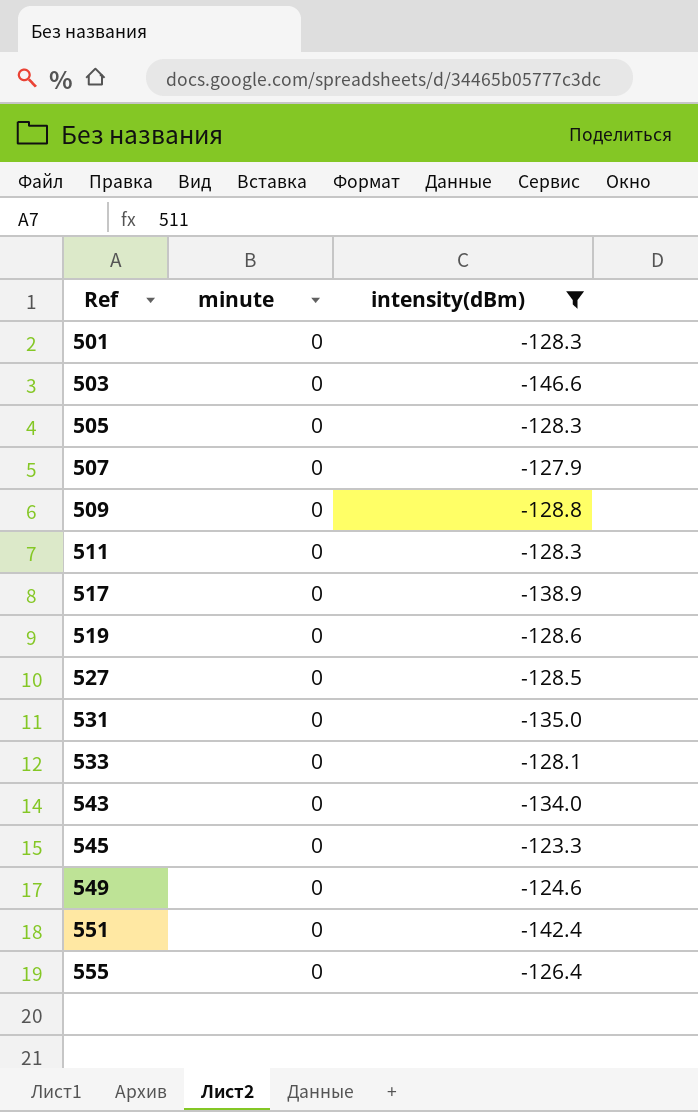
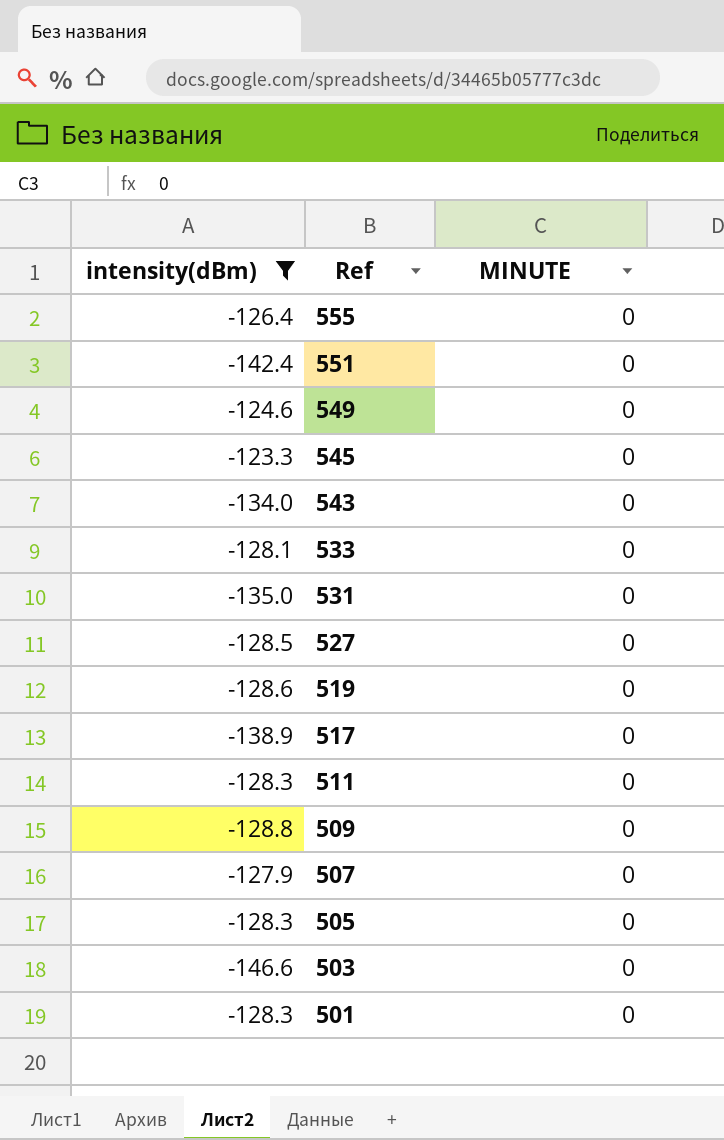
row order: Ref ascending -> Ref descending
column intensity(dBm) | position: 3 -> 1
column name: minute -> MINUTE

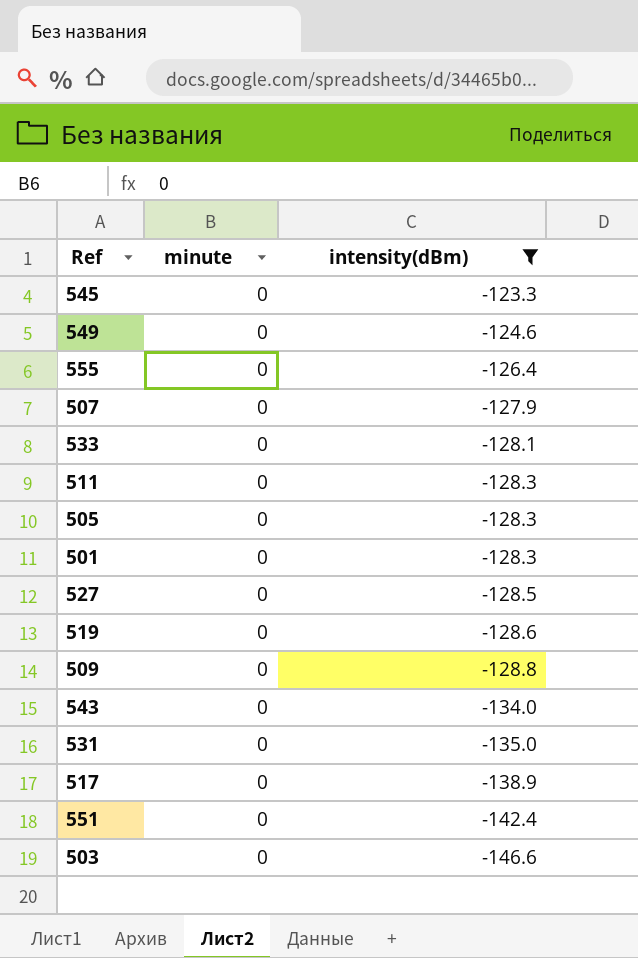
row order: Ref descending -> intensity(dBm) descending
column name: MINUTE -> minute
column intensity(dBm) | position: 1 -> 3

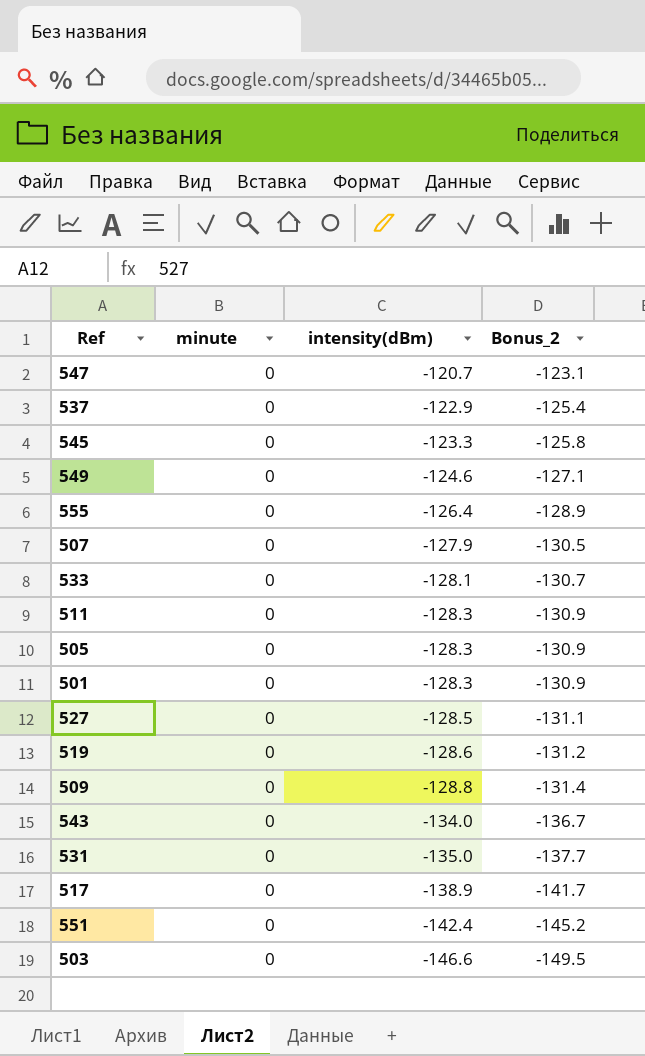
filter: intensity(dBm) <= -123.3 -> none
column Bonus_2 | formula: none -> [intensity(dBm)] * 1.02

